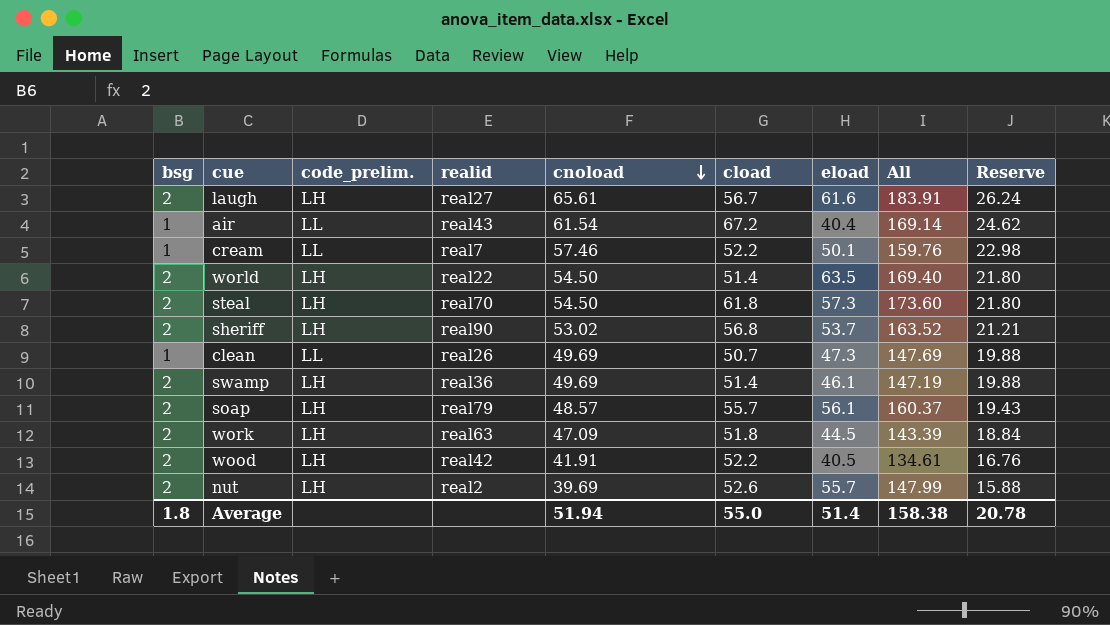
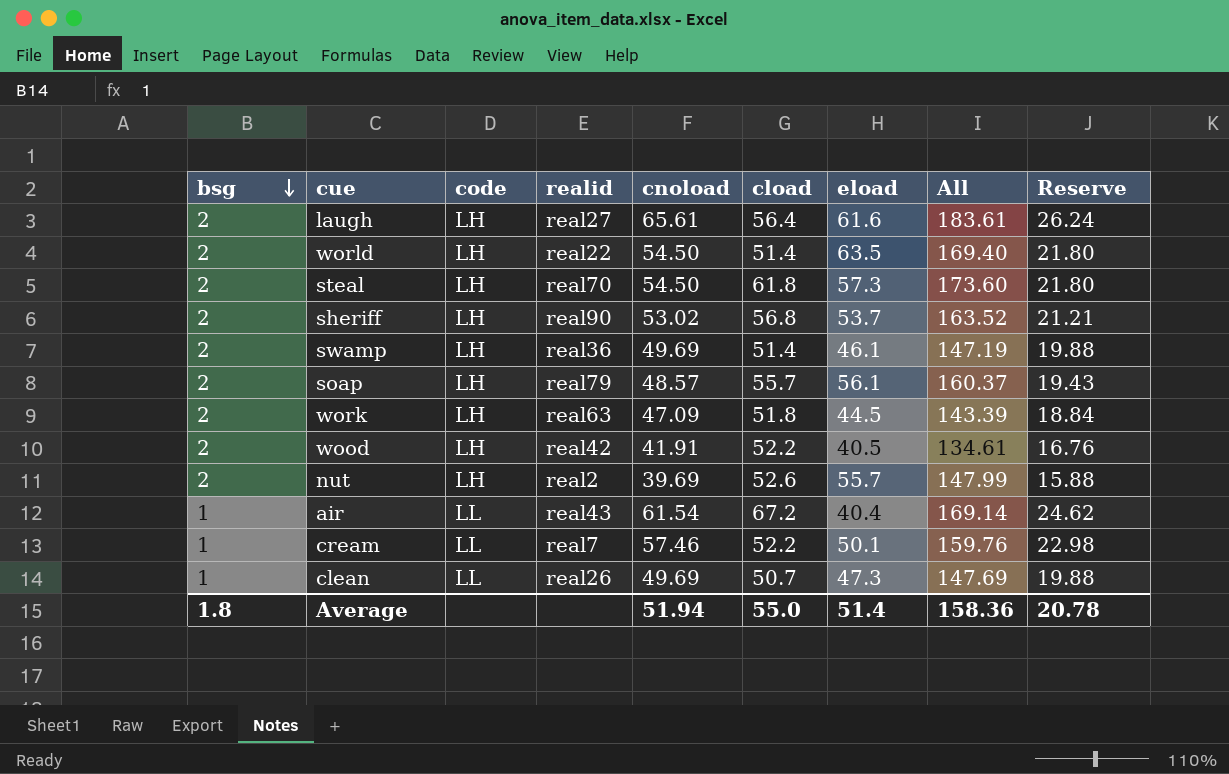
row order: cnoload descending -> bsg descending
column name: code_prelim. -> code
laugh | cload: 56.7 -> 56.4
laugh | All: 183.91 -> 183.61
Average | All: 158.38 -> 158.36

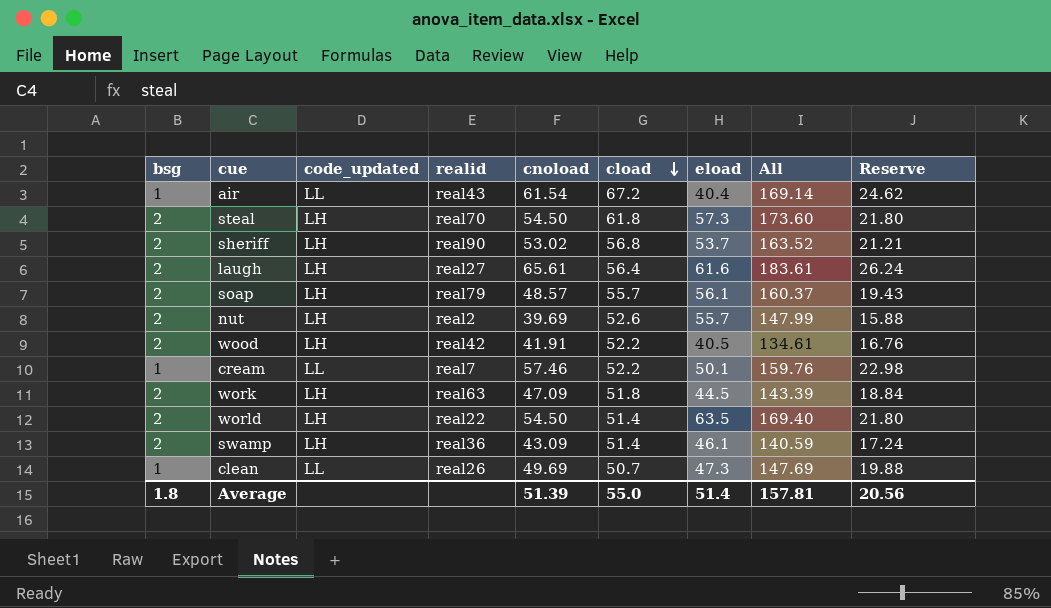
row order: bsg descending -> cload descending
column name: code -> code_updated
swamp | cnoload: 49.69 -> 43.09
swamp | All: 147.19 -> 140.59
swamp | Reserve: 19.88 -> 17.24
Average | cnoload: 51.94 -> 51.39
Average | All: 158.36 -> 157.81
Average | Reserve: 20.78 -> 20.56

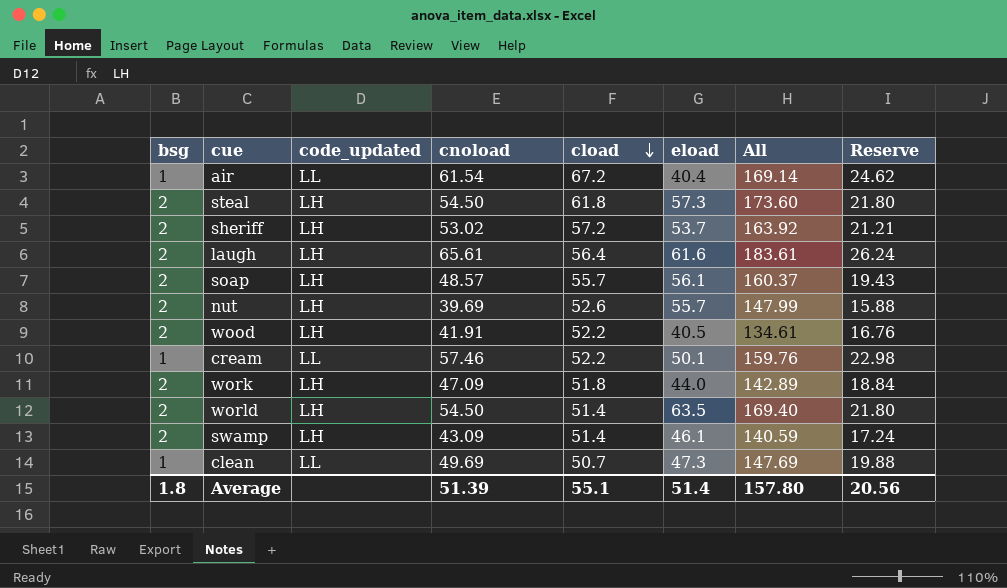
column realid | position: 4 -> none
sheriff | cload: 56.8 -> 57.2
sheriff | All: 163.52 -> 163.92
work | eload: 44.5 -> 44.0
work | All: 143.39 -> 142.89
Average | cload: 55.0 -> 55.1
Average | All: 157.81 -> 157.80

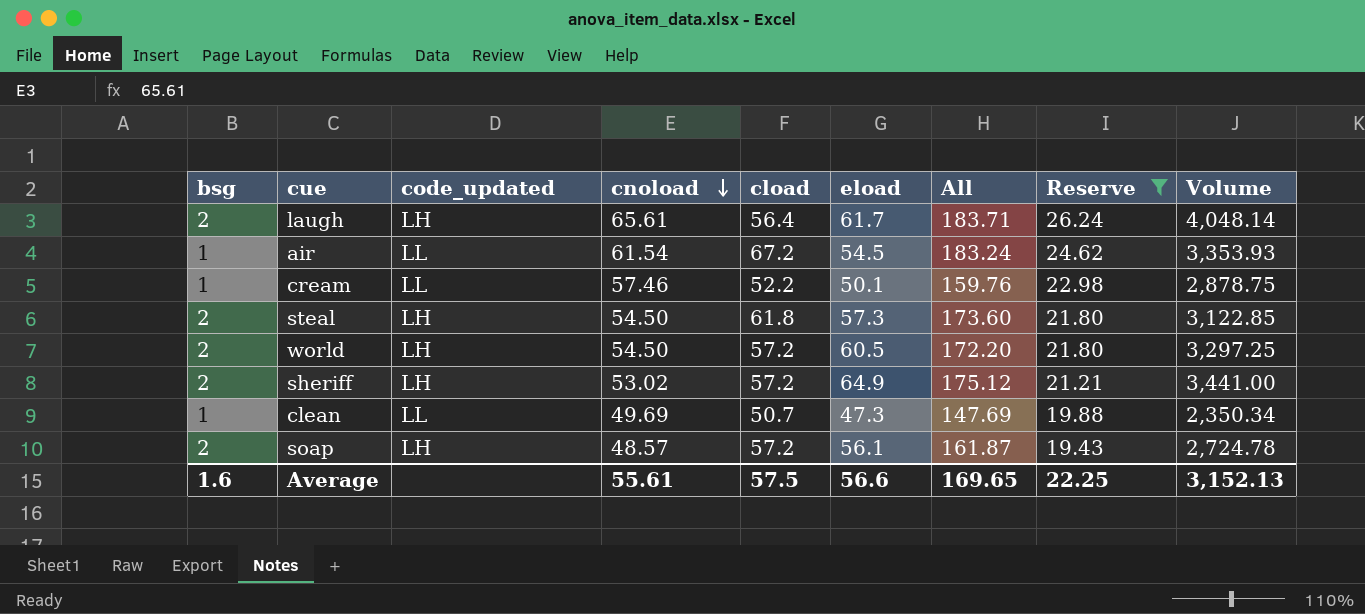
filter: none -> Reserve >= 19.43
row order: cload descending -> cnoload descending
column Volume | formula: none -> [cnoload] * [eload]
laugh | eload: 61.6 -> 61.7
laugh | All: 183.61 -> 183.71
air | eload: 40.4 -> 54.5
air | All: 169.14 -> 183.24
world | cload: 51.4 -> 57.2
world | eload: 63.5 -> 60.5
world | All: 169.40 -> 172.20
sheriff | eload: 53.7 -> 64.9
sheriff | All: 163.92 -> 175.12
soap | cload: 55.7 -> 57.2
soap | All: 160.37 -> 161.87
Average | bsg: 1.8 -> 1.6
Average | cnoload: 51.39 -> 55.61
Average | cload: 55.1 -> 57.5
Average | eload: 51.4 -> 56.6
Average | All: 157.80 -> 169.65
Average | Reserve: 20.56 -> 22.25

